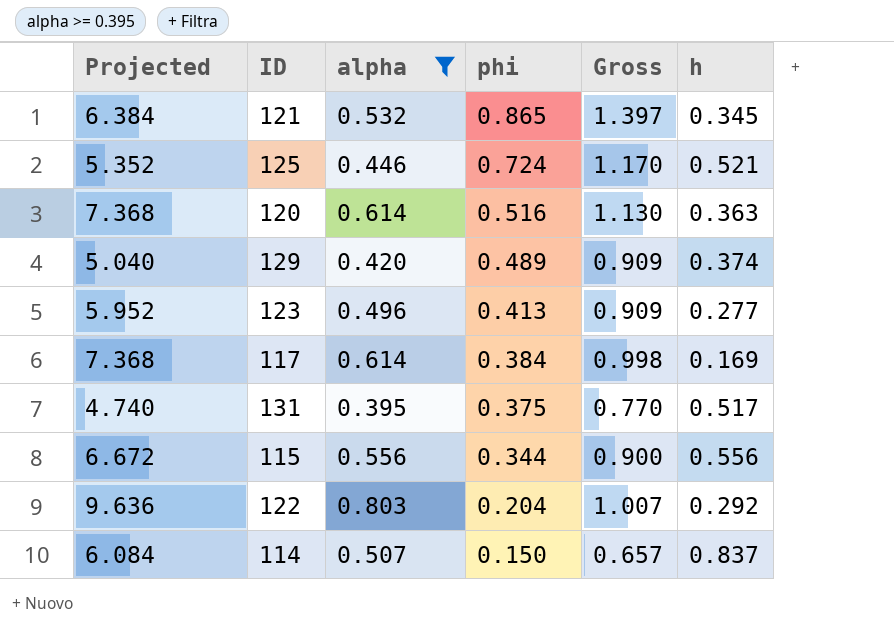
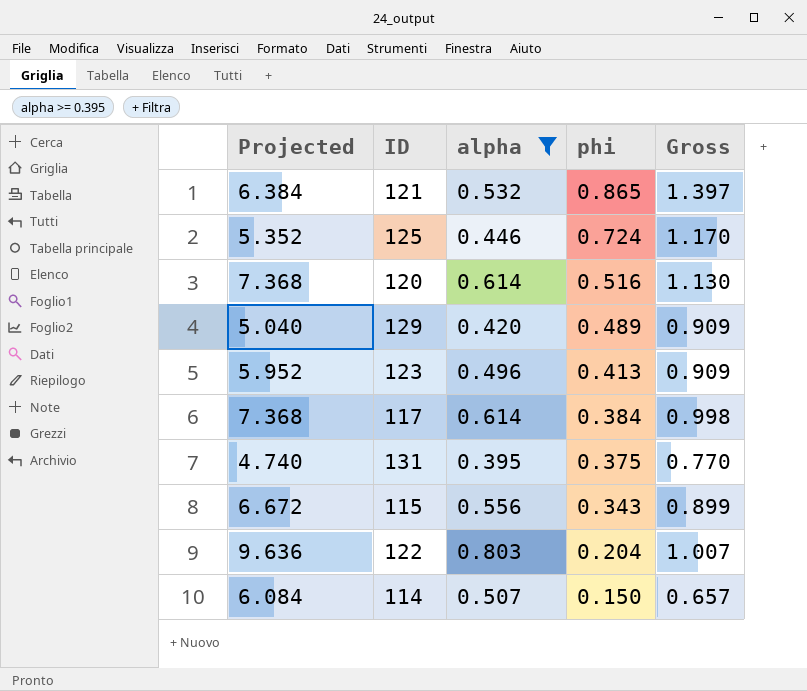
column h | position: 6 -> none
115 | phi: 0.344 -> 0.343
115 | Gross: 0.900 -> 0.899

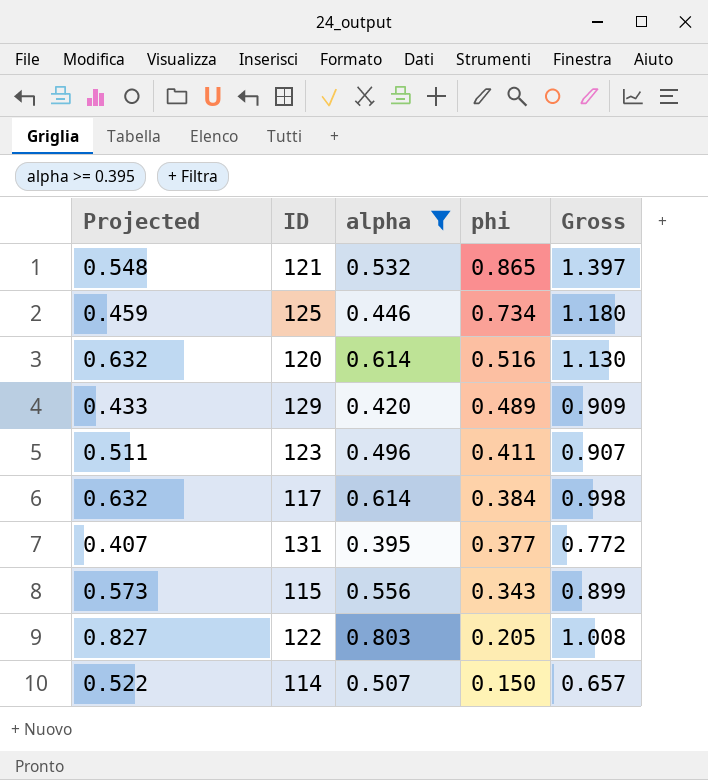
column Projected | formula: [alpha] * 12 -> [alpha] * 1.03
125 | phi: 0.724 -> 0.734
125 | Gross: 1.170 -> 1.180
123 | phi: 0.413 -> 0.411
123 | Gross: 0.909 -> 0.907
131 | phi: 0.375 -> 0.377
131 | Gross: 0.770 -> 0.772
122 | phi: 0.204 -> 0.205
122 | Gross: 1.007 -> 1.008

